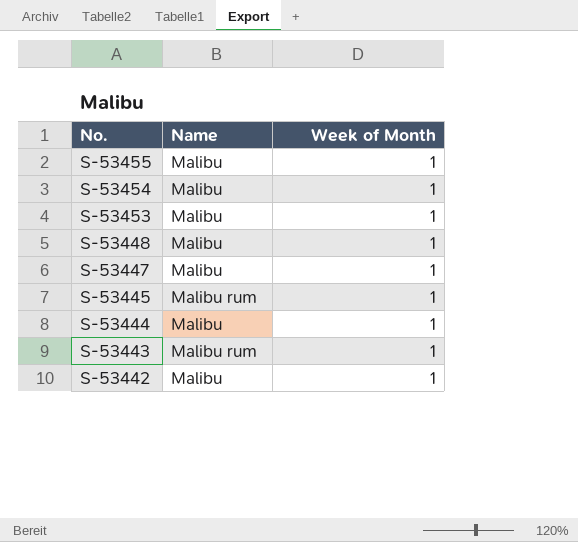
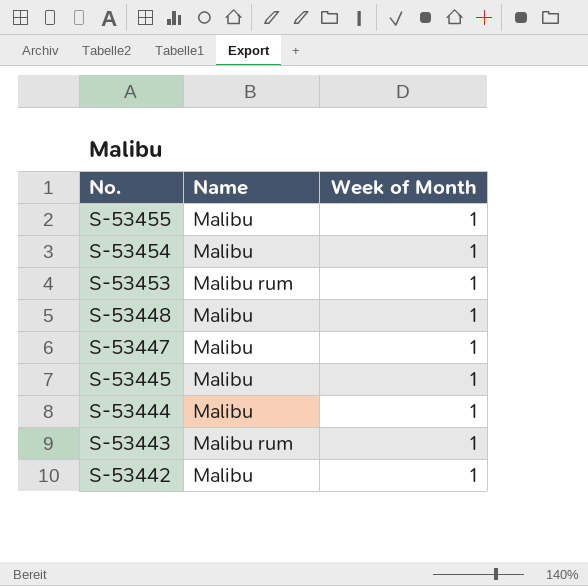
S-53453 | Name: Malibu -> Malibu rum
S-53445 | Name: Malibu rum -> Malibu

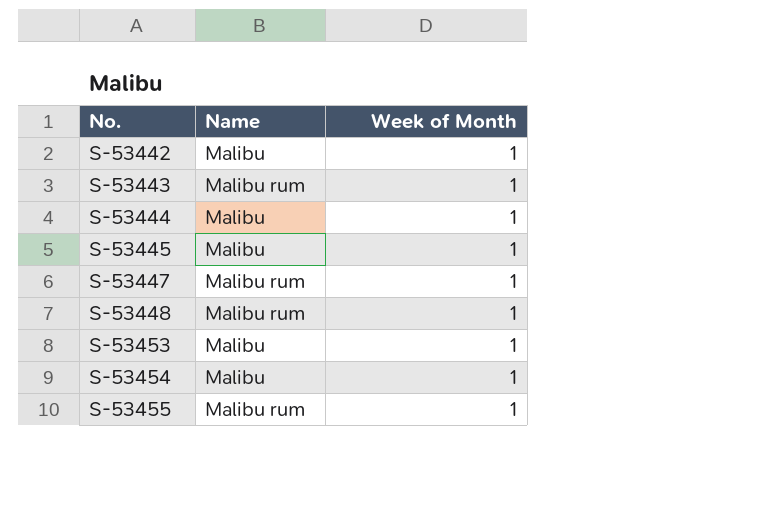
row order: No. descending -> No. ascending
S-53447 | Name: Malibu -> Malibu rum
S-53448 | Name: Malibu -> Malibu rum
S-53453 | Name: Malibu rum -> Malibu
S-53455 | Name: Malibu -> Malibu rum

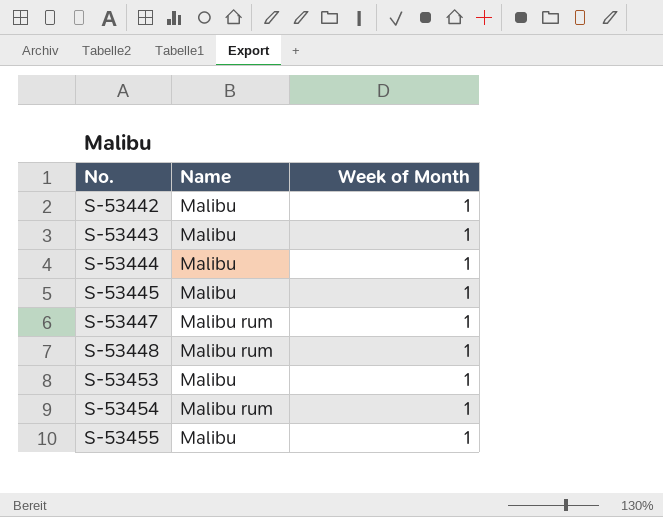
S-53443 | Name: Malibu rum -> Malibu
S-53454 | Name: Malibu -> Malibu rum
S-53455 | Name: Malibu rum -> Malibu

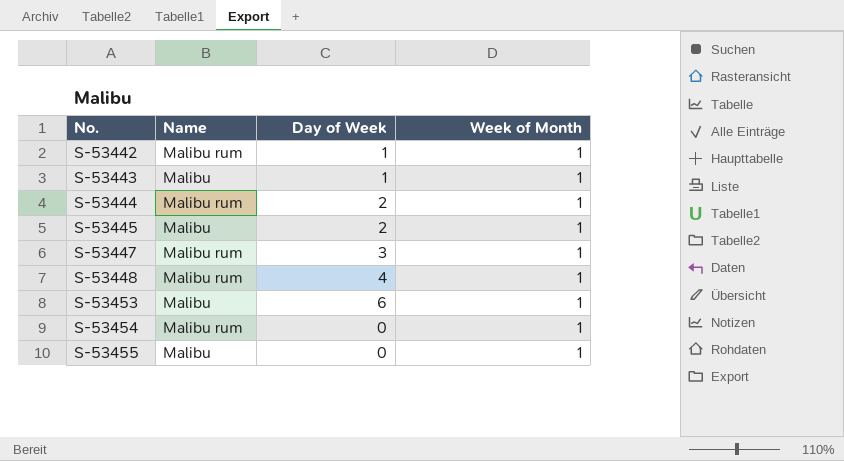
column Day of Week | position: none -> 3
S-53442 | Name: Malibu -> Malibu rum
S-53444 | Name: Malibu -> Malibu rum

